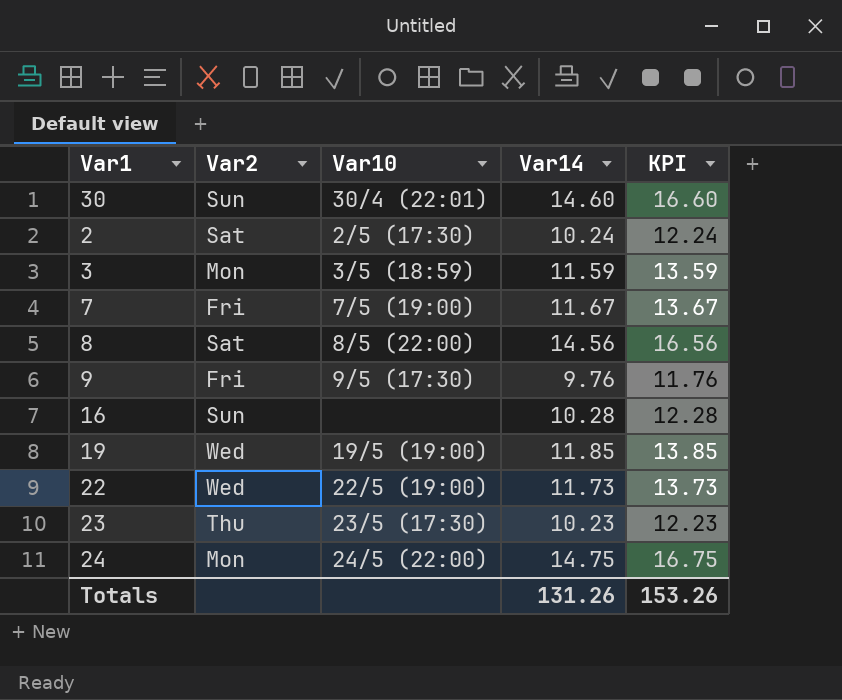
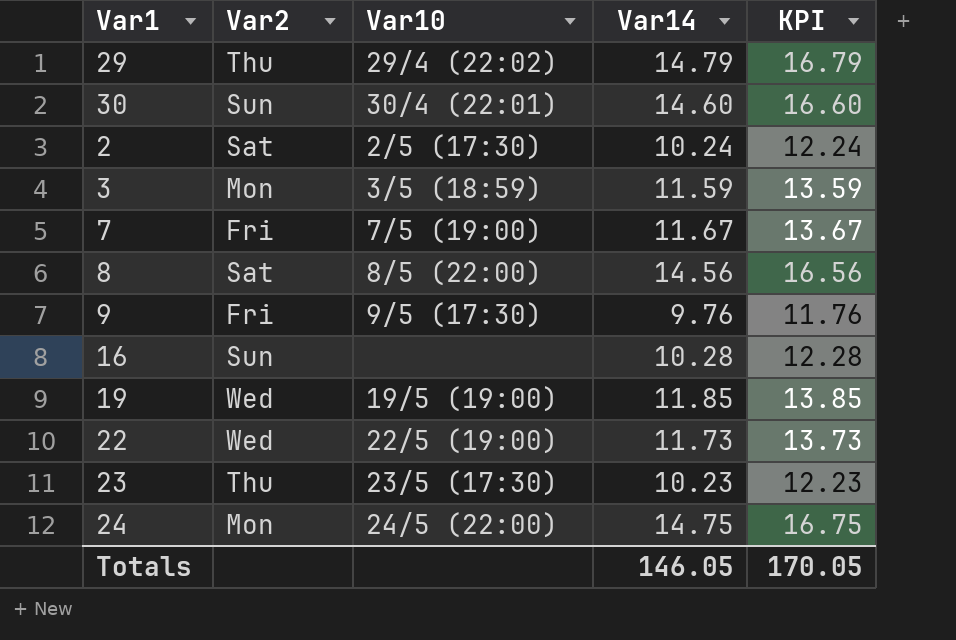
row 29: none -> Thu | 29/4 (22:02) | 14.79 | 16.79
Totals | Var14: 131.26 -> 146.05
Totals | KPI: 153.26 -> 170.05

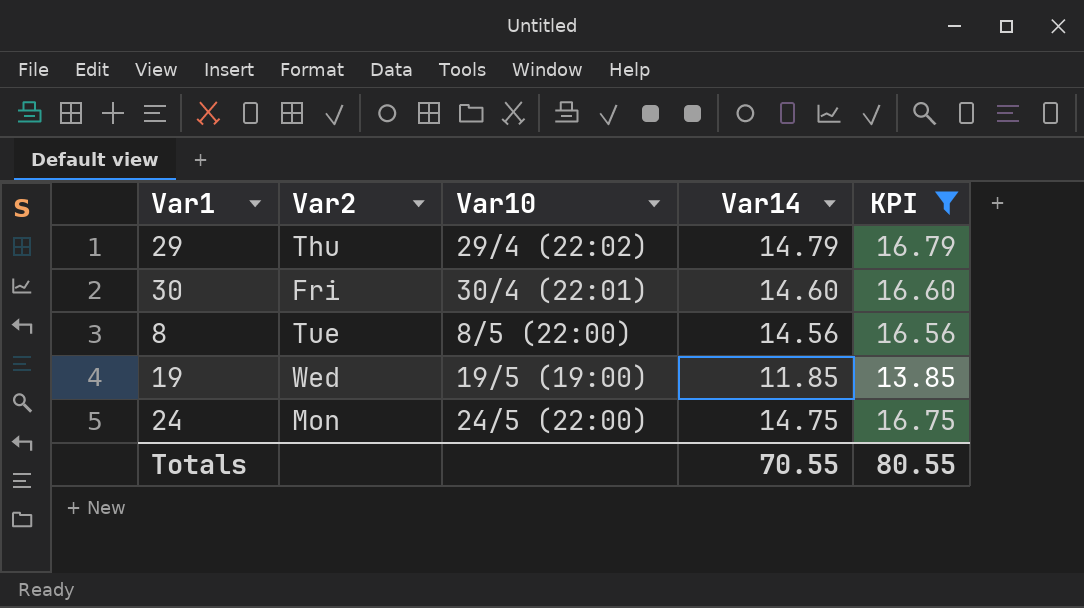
filter: none -> KPI >= 13.85
30 | Var2: Sun -> Fri
8 | Var2: Sat -> Tue
Totals | Var14: 146.05 -> 70.55
Totals | KPI: 170.05 -> 80.55

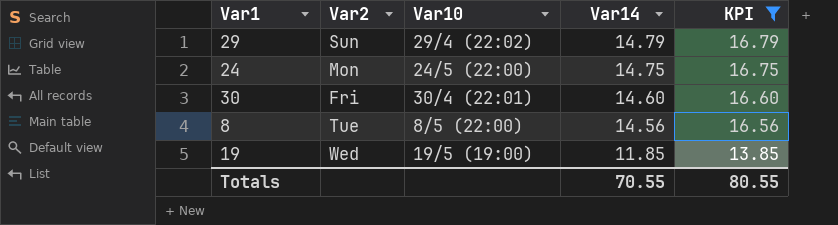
row order: none -> Var14 descending
29 | Var2: Thu -> Sun

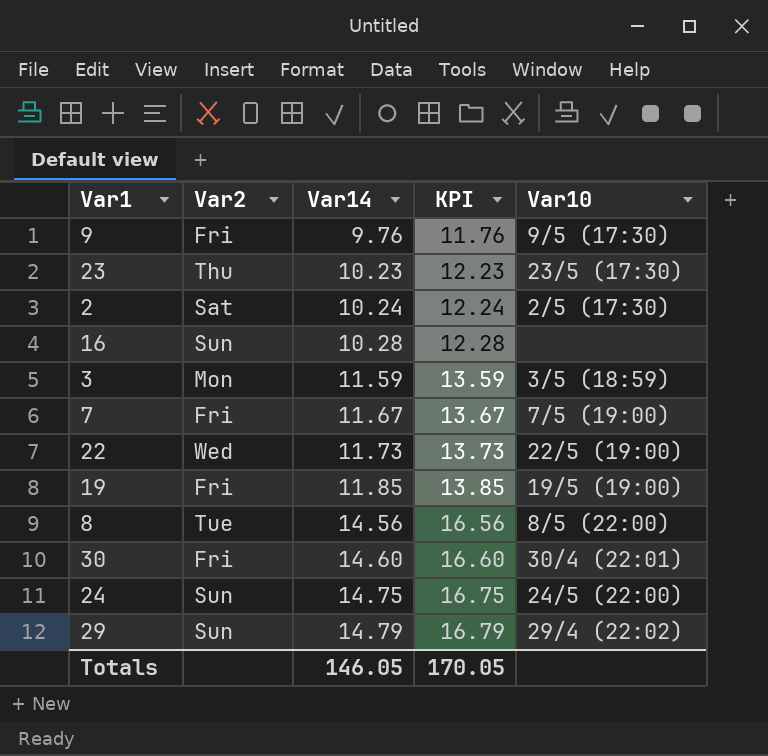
filter: KPI >= 13.85 -> none
row order: Var14 descending -> Var14 ascending
column Var10 | position: 3 -> 5
19 | Var2: Wed -> Fri
24 | Var2: Mon -> Sun
Totals | Var14: 70.55 -> 146.05
Totals | KPI: 80.55 -> 170.05

